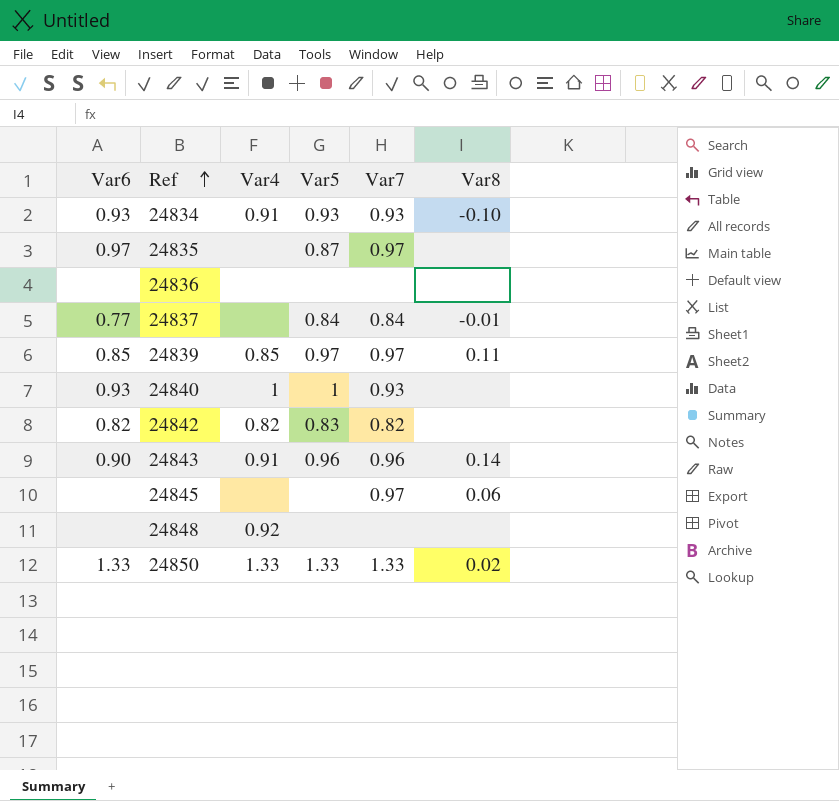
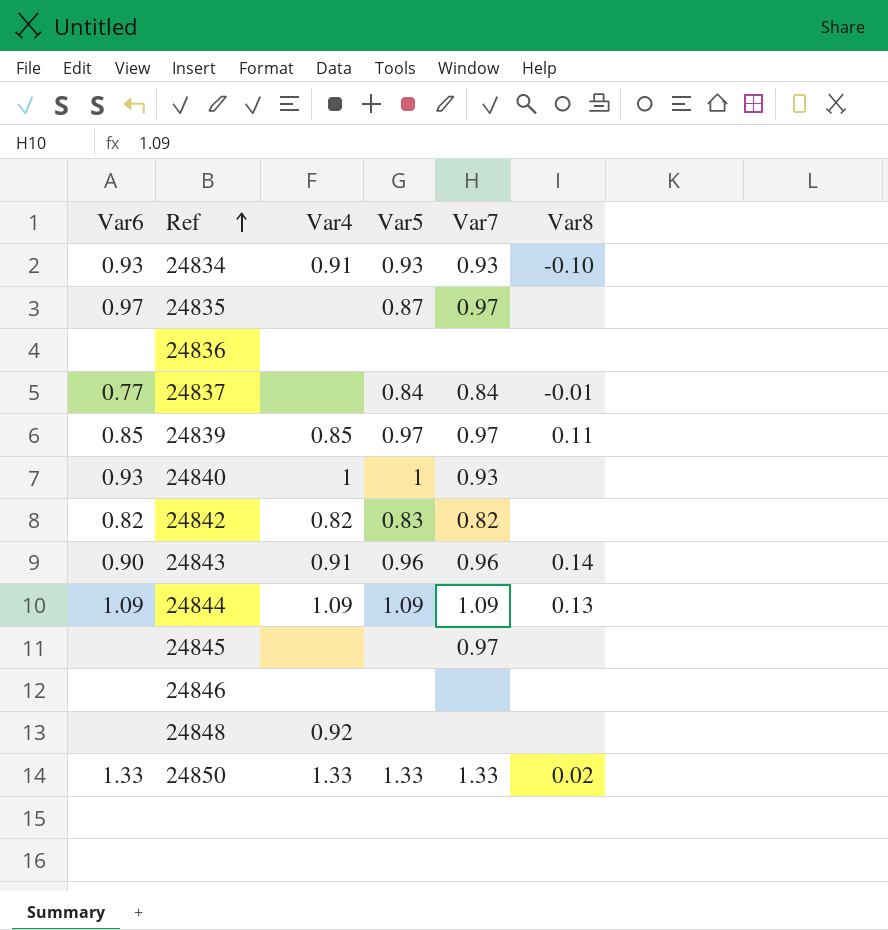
row 24844: none -> 1.09 | 1.09 | 1.09 | 1.09 | 0.13
24845 | Var8: 0.06 -> none
row 24846: none -> none | none | none | none | none

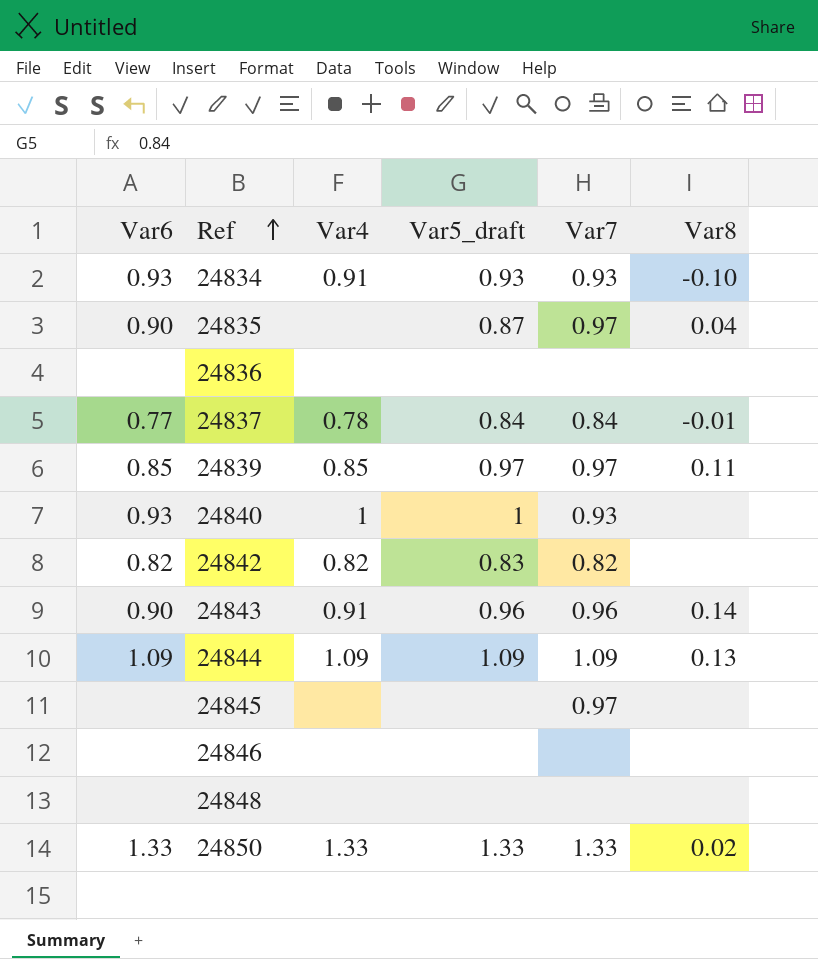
column name: Var5 -> Var5_draft
24835 | Var6: 0.97 -> 0.90
24835 | Var8: none -> 0.04
24837 | Var4: none -> 0.78
24848 | Var4: 0.92 -> none

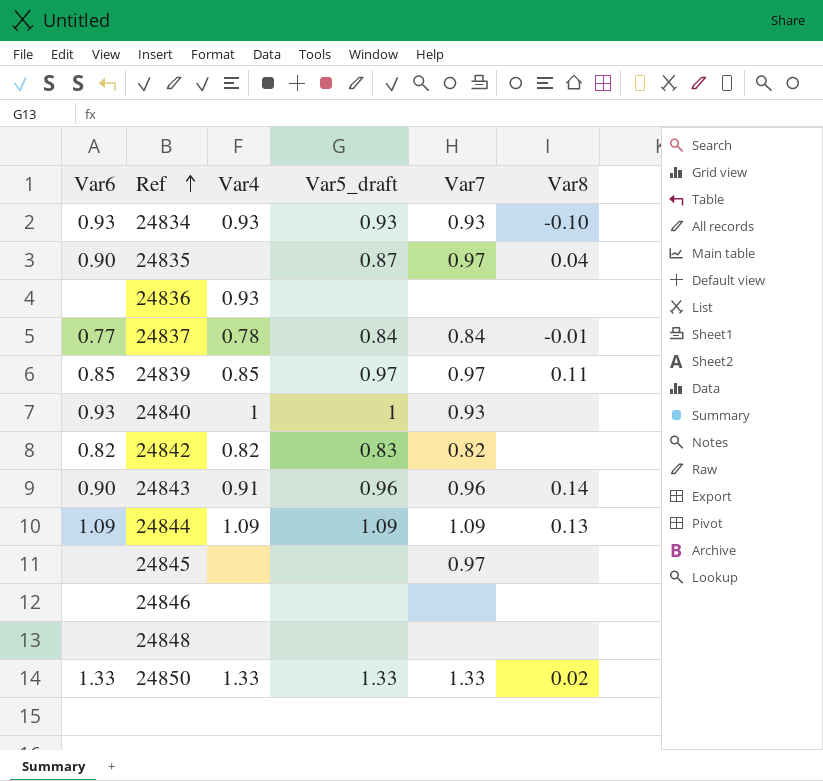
24834 | Var4: 0.91 -> 0.93
24836 | Var4: none -> 0.93

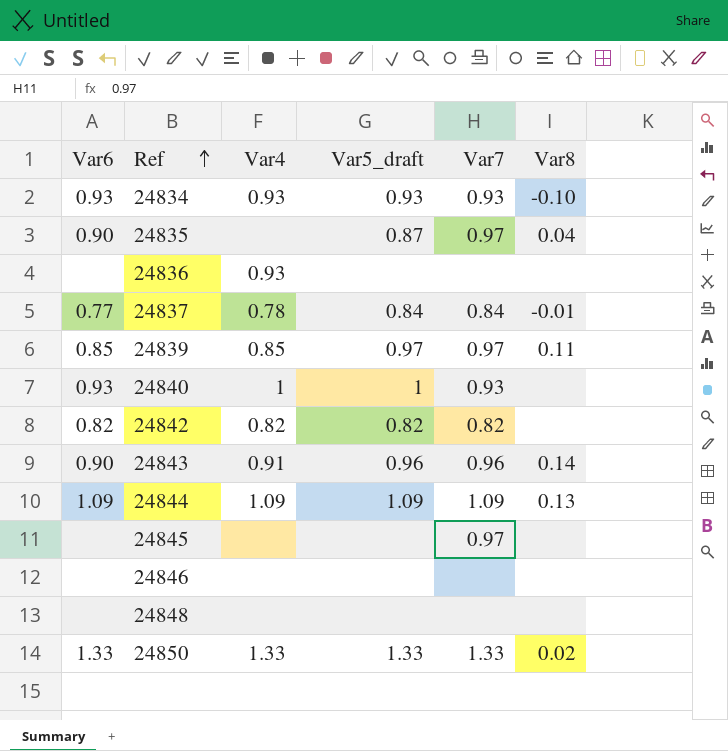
24842 | Var5_draft: 0.83 -> 0.82

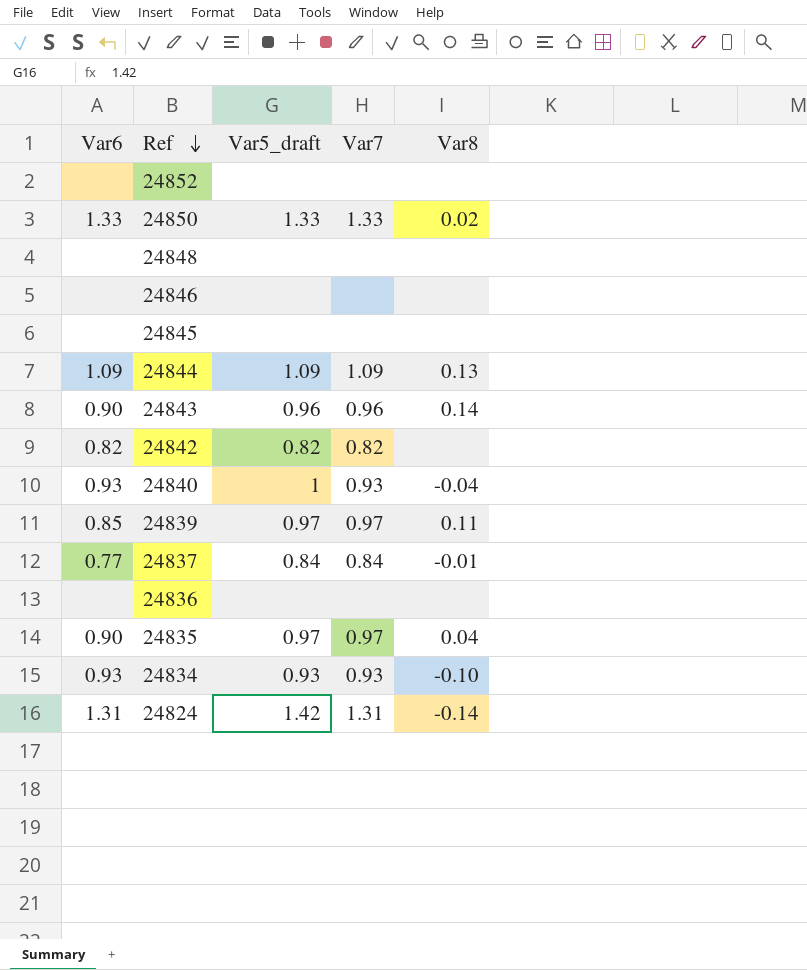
row order: Ref ascending -> Ref descending
column Var4 | position: 3 -> none
row 24852: none -> none | none | none | none
24845 | Var7: 0.97 -> none
24840 | Var8: none -> -0.04
24835 | Var5_draft: 0.87 -> 0.97
row 24824: none -> 1.31 | 1.42 | 1.31 | -0.14

